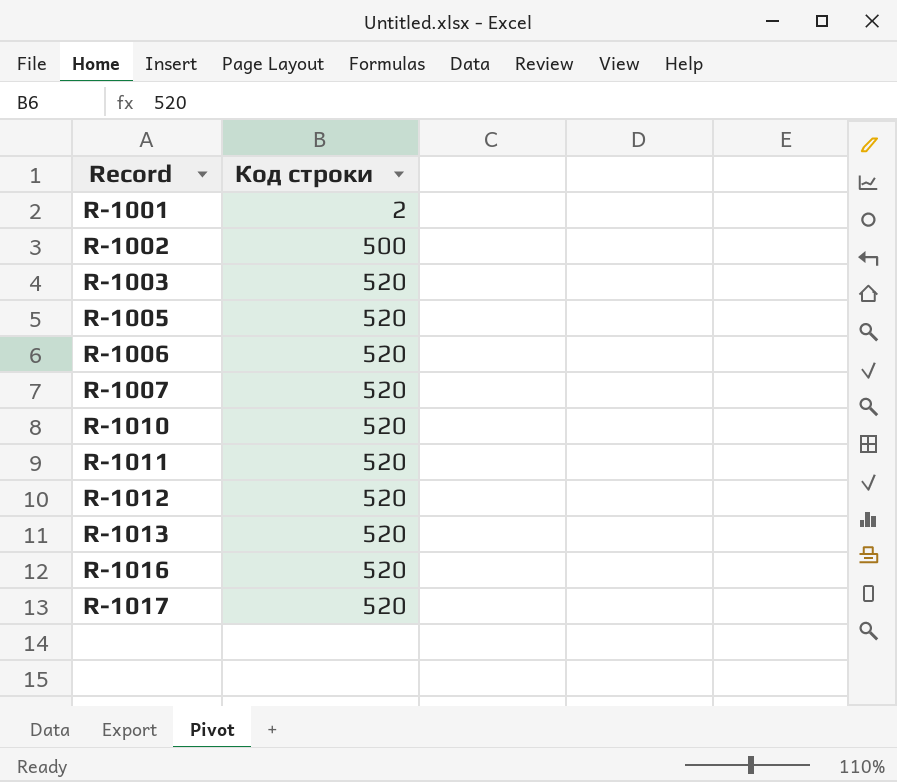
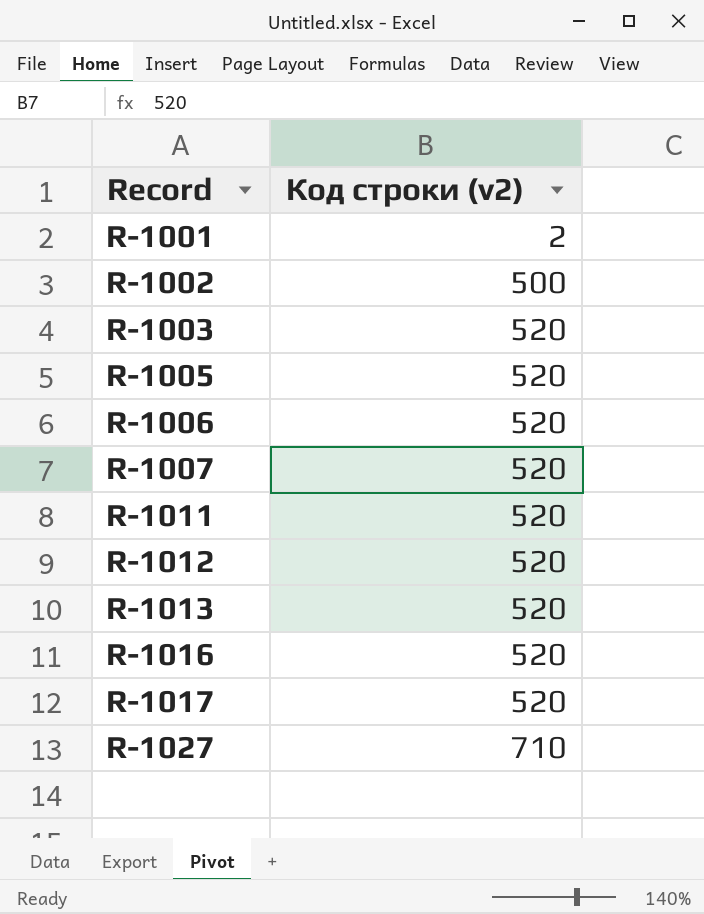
column name: Код строки -> Код строки (v2)
row R-1010: 520 -> none
row R-1027: none -> 710

